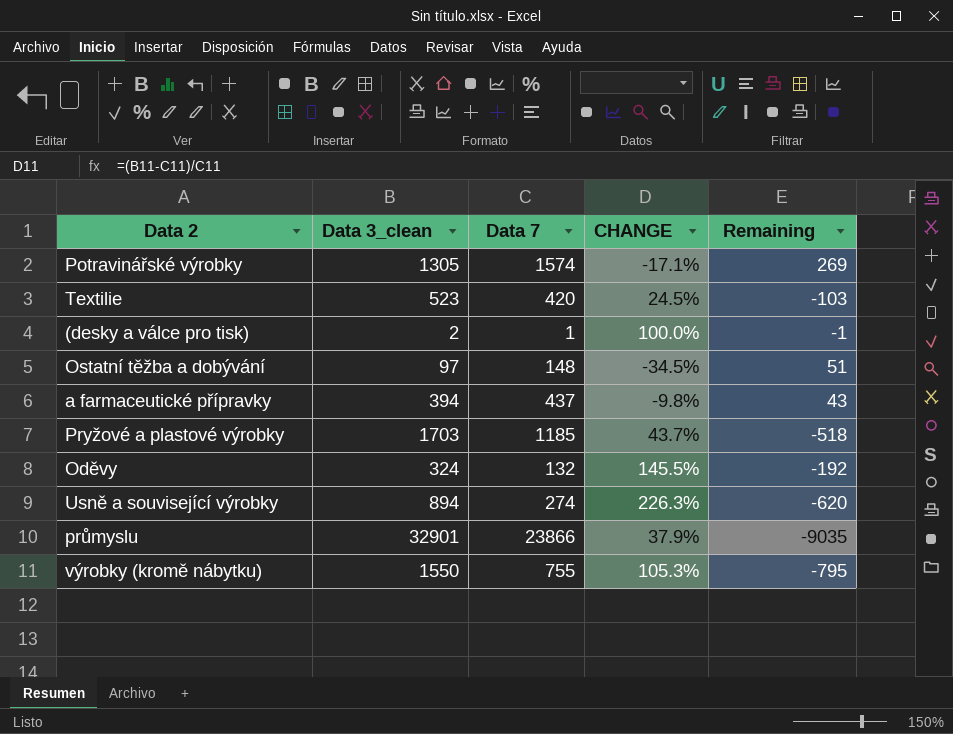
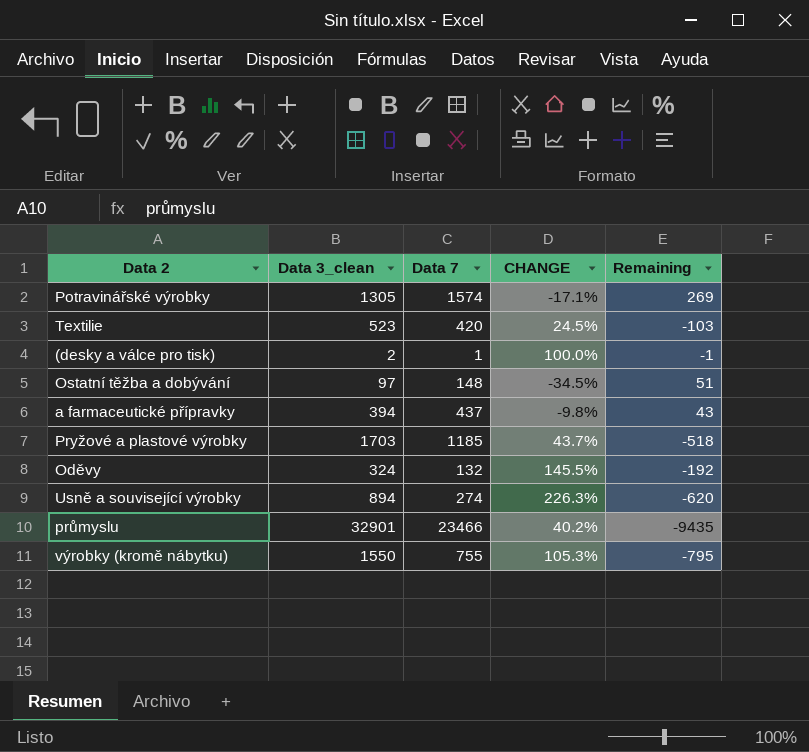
průmyslu | Data 7: 23866 -> 23466
průmyslu | CHANGE: 37.9% -> 40.2%
průmyslu | Remaining: -9035 -> -9435

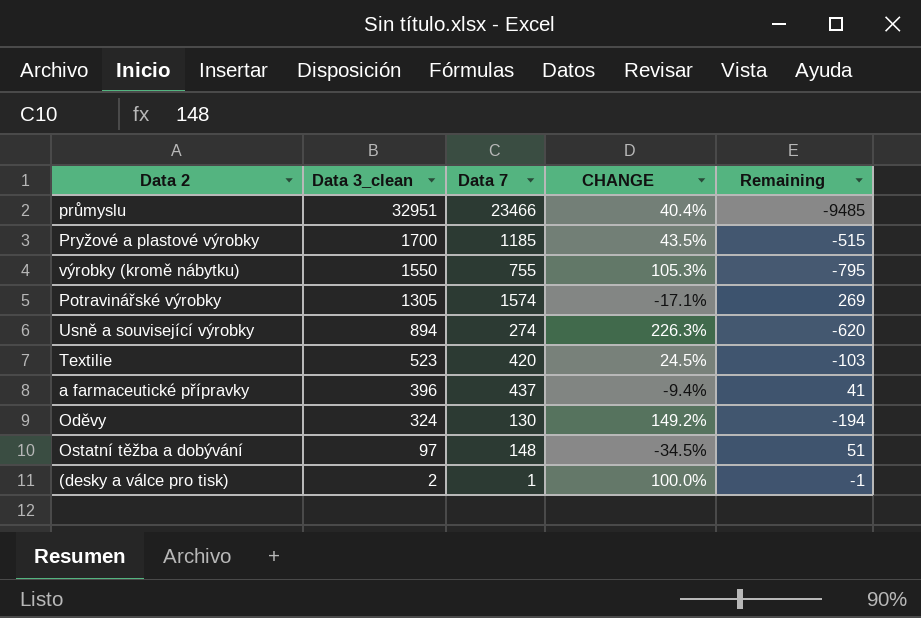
row order: none -> Data 3_clean descending
průmyslu | Data 3_clean: 32901 -> 32951
průmyslu | CHANGE: 40.2% -> 40.4%
průmyslu | Remaining: -9435 -> -9485
Pryžové a plastové výrobky | Data 3_clean: 1703 -> 1700
Pryžové a plastové výrobky | CHANGE: 43.7% -> 43.5%
Pryžové a plastové výrobky | Remaining: -518 -> -515
a farmaceutické přípravky | Data 3_clean: 394 -> 396
a farmaceutické přípravky | CHANGE: -9.8% -> -9.4%
a farmaceutické přípravky | Remaining: 43 -> 41
Oděvy | Data 7: 132 -> 130
Oděvy | CHANGE: 145.5% -> 149.2%
Oděvy | Remaining: -192 -> -194

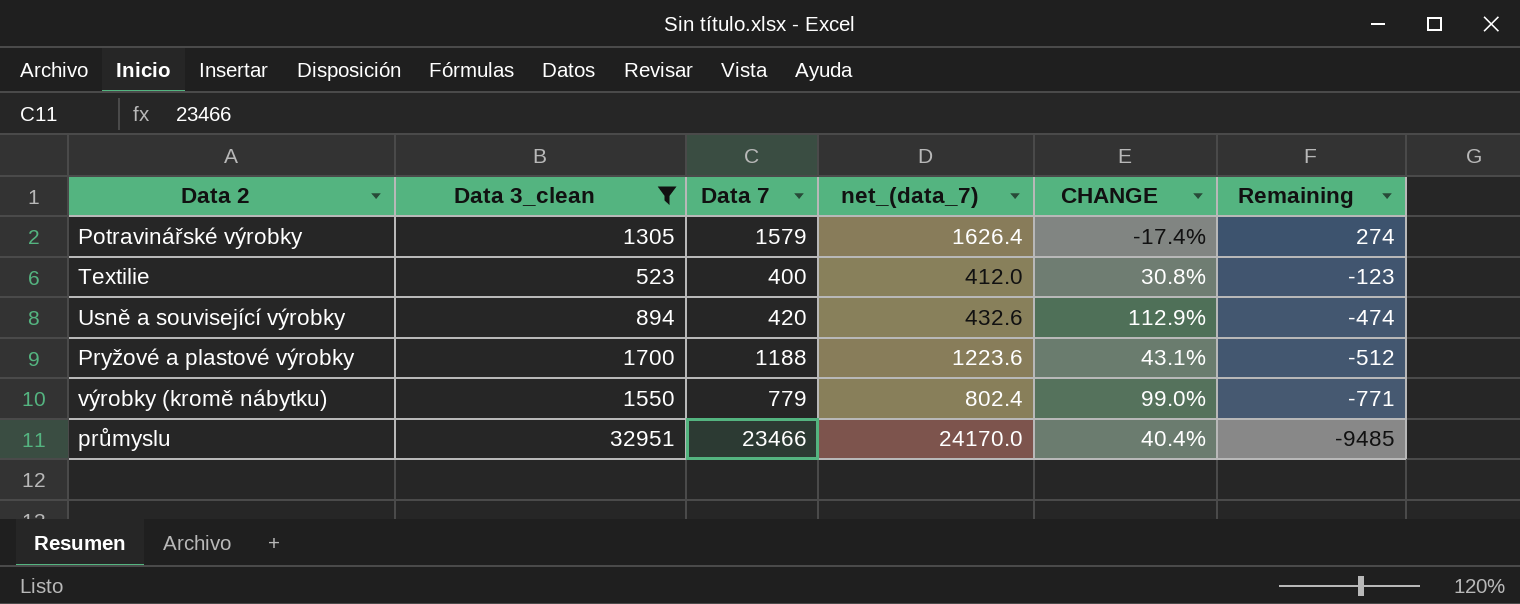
filter: none -> Data 3_clean >= 523
row order: Data 3_clean descending -> Remaining descending
column net_(data_7) | formula: none -> [Data 7] * 1.03
Potravinářské výrobky | Data 7: 1574 -> 1579
Potravinářské výrobky | CHANGE: -17.1% -> -17.4%
Potravinářské výrobky | Remaining: 269 -> 274
Textilie | Data 7: 420 -> 400
Textilie | CHANGE: 24.5% -> 30.8%
Textilie | Remaining: -103 -> -123
Usně a související výrobky | Data 7: 274 -> 420
Usně a související výrobky | CHANGE: 226.3% -> 112.9%
Usně a související výrobky | Remaining: -620 -> -474
Pryžové a plastové výrobky | Data 7: 1185 -> 1188
Pryžové a plastové výrobky | CHANGE: 43.5% -> 43.1%
Pryžové a plastové výrobky | Remaining: -515 -> -512
výrobky (kromě nábytku) | Data 7: 755 -> 779
výrobky (kromě nábytku) | CHANGE: 105.3% -> 99.0%
výrobky (kromě nábytku) | Remaining: -795 -> -771

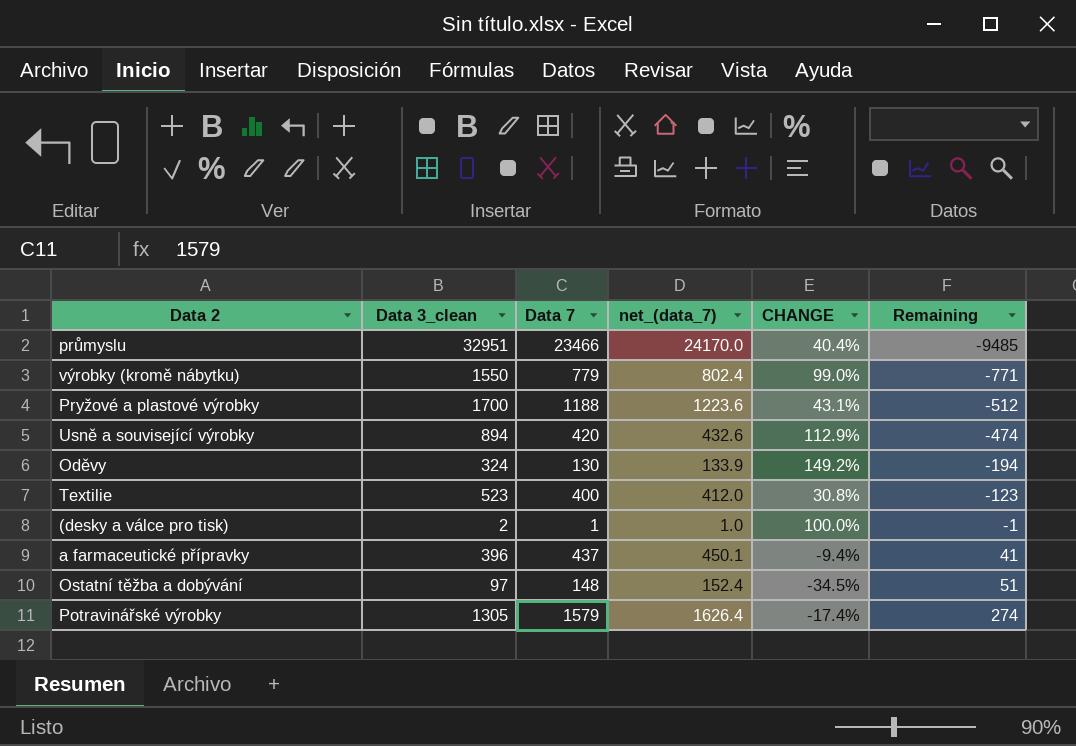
filter: Data 3_clean >= 523 -> none
row order: Remaining descending -> Remaining ascending

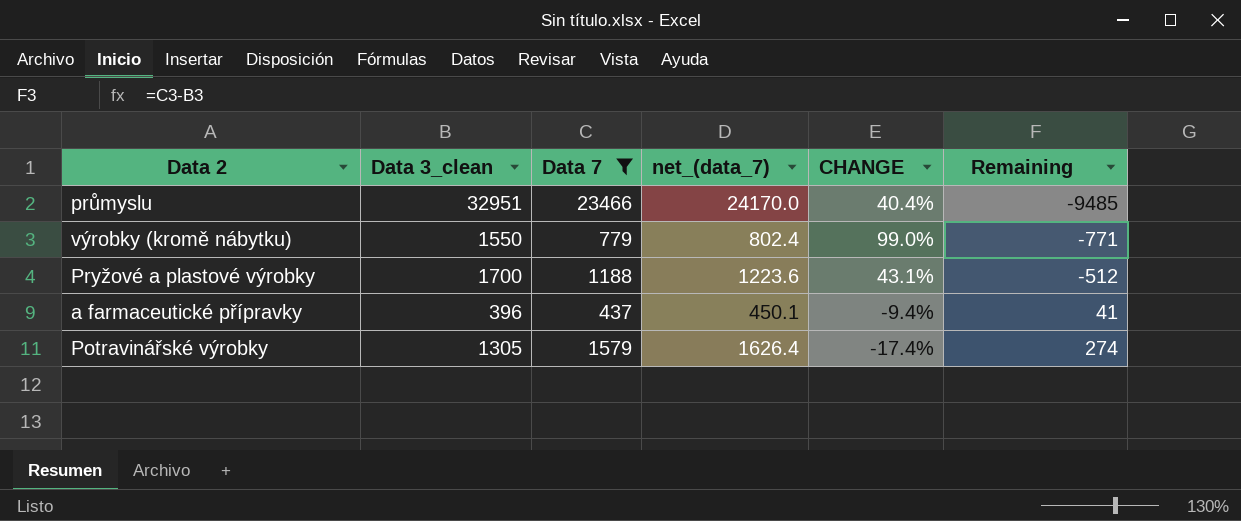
filter: none -> Data 7 >= 437

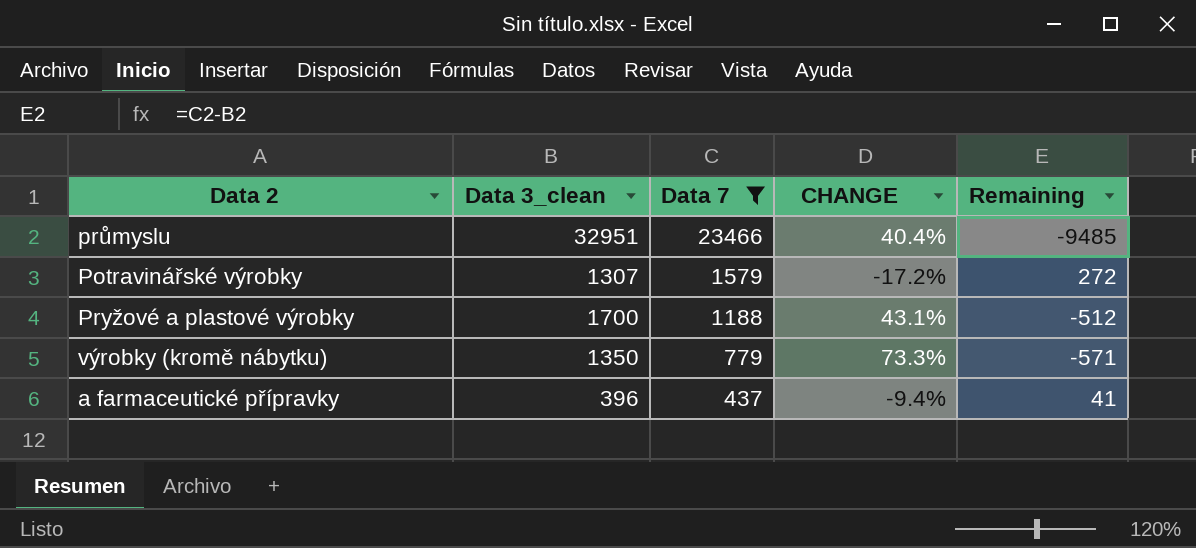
row order: Remaining ascending -> Data 7 descending
column net_(data_7) | formula: [Data 7] * 1.03 -> none
Potravinářské výrobky | Data 3_clean: 1305 -> 1307
Potravinářské výrobky | CHANGE: -17.4% -> -17.2%
Potravinářské výrobky | Remaining: 274 -> 272
výrobky (kromě nábytku) | Data 3_clean: 1550 -> 1350
výrobky (kromě nábytku) | CHANGE: 99.0% -> 73.3%
výrobky (kromě nábytku) | Remaining: -771 -> -571

